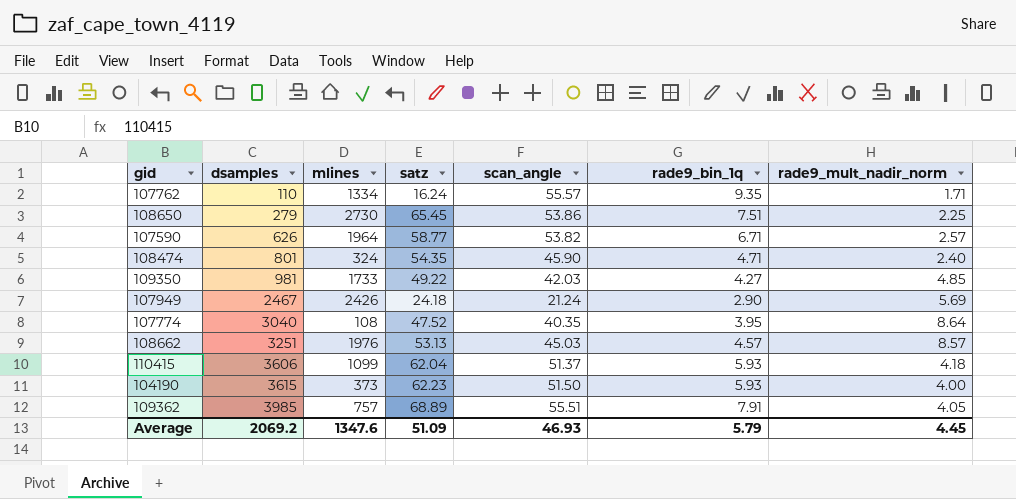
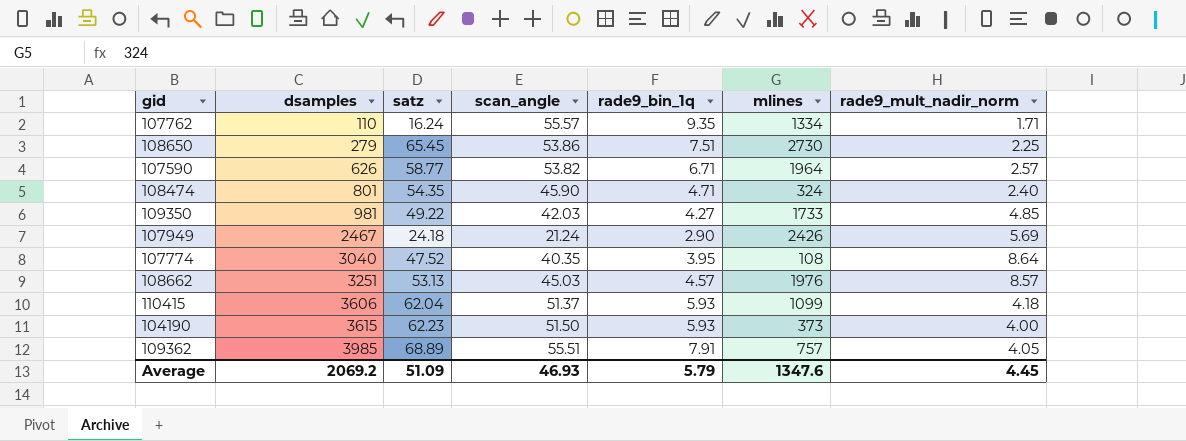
column mlines | position: 3 -> 6

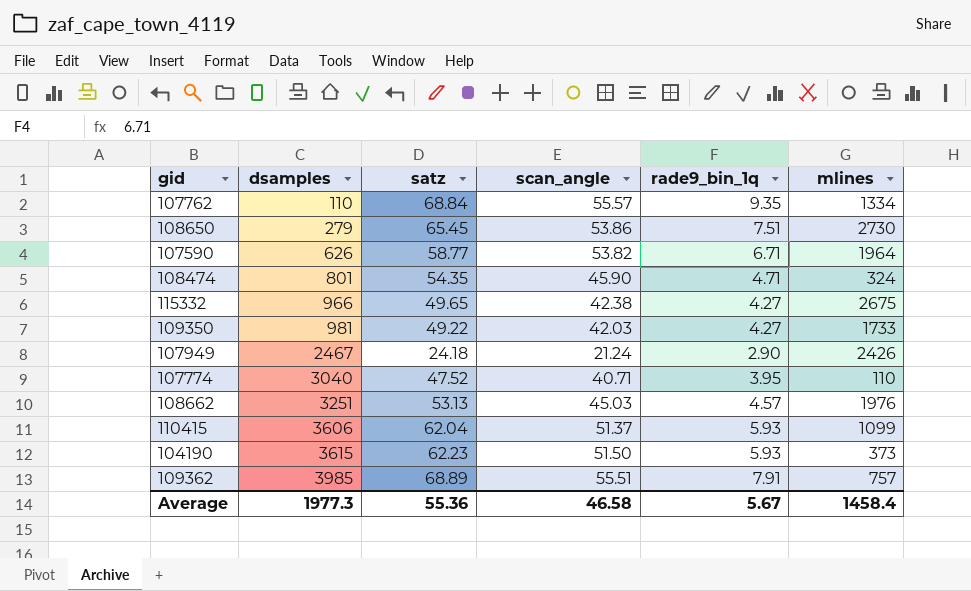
column rade9_mult_nadir_norm | position: 7 -> none
107762 | satz: 16.24 -> 68.84
row 115332: none -> 966 | 49.65 | 42.38 | 4.27 | 2675
107774 | scan_angle: 40.35 -> 40.71
107774 | mlines: 108 -> 110
Average | dsamples: 2069.2 -> 1977.3
Average | satz: 51.09 -> 55.36
Average | scan_angle: 46.93 -> 46.58
Average | rade9_bin_1q: 5.79 -> 5.67
Average | mlines: 1347.6 -> 1458.4

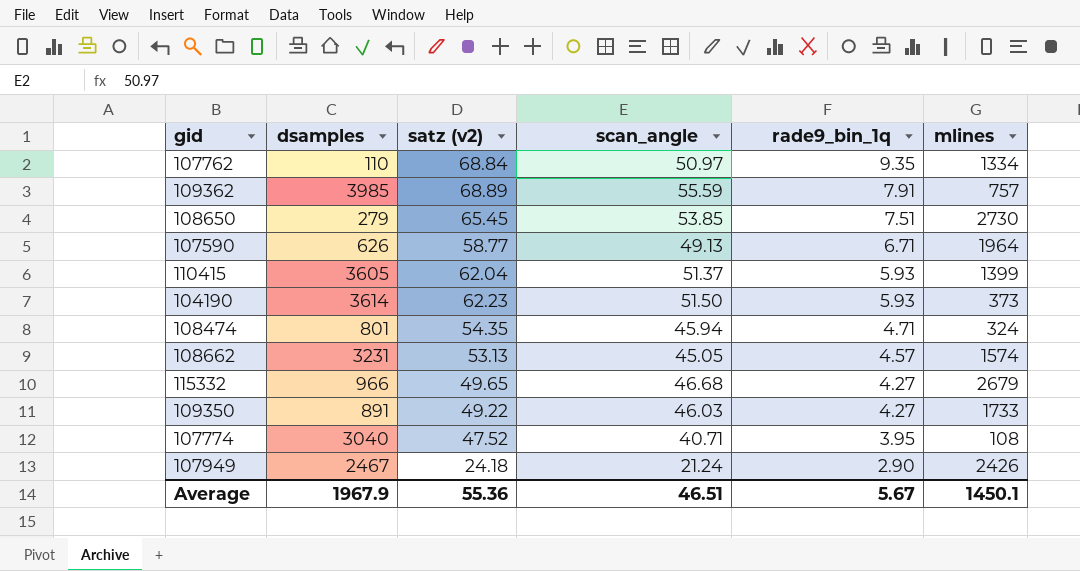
row order: dsamples ascending -> rade9_bin_1q descending
column name: satz -> satz (v2)
107762 | scan_angle: 55.57 -> 50.97
109362 | scan_angle: 55.51 -> 55.59
108650 | scan_angle: 53.86 -> 53.85
107590 | scan_angle: 53.82 -> 49.13
110415 | dsamples: 3606 -> 3605
110415 | mlines: 1099 -> 1399
104190 | dsamples: 3615 -> 3614
108474 | scan_angle: 45.90 -> 45.94
108662 | dsamples: 3251 -> 3231
108662 | scan_angle: 45.03 -> 45.05
108662 | mlines: 1976 -> 1574
115332 | scan_angle: 42.38 -> 46.68
115332 | mlines: 2675 -> 2679
109350 | dsamples: 981 -> 891
109350 | scan_angle: 42.03 -> 46.03
107774 | mlines: 110 -> 108
Average | dsamples: 1977.3 -> 1967.9
Average | scan_angle: 46.58 -> 46.51
Average | mlines: 1458.4 -> 1450.1

